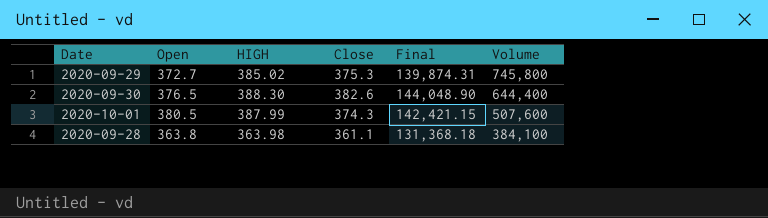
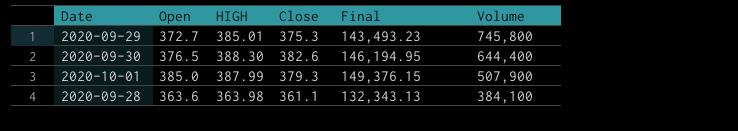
column Final | formula: [Open] * [Close] -> [Open] * [HIGH]
2020-09-29 | HIGH: 385.02 -> 385.01
2020-10-01 | Open: 380.5 -> 385.0
2020-10-01 | Close: 374.3 -> 379.3
2020-10-01 | Volume: 507,600 -> 507,900
2020-09-28 | Open: 363.8 -> 363.6

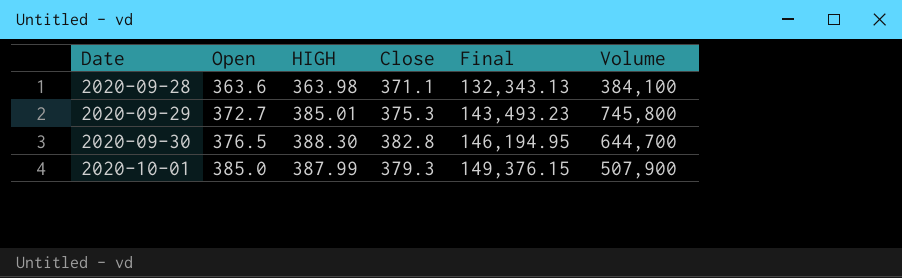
row order: Volume descending -> Date ascending
2020-09-28 | Close: 361.1 -> 371.1
2020-09-30 | Close: 382.6 -> 382.8
2020-09-30 | Volume: 644,400 -> 644,700

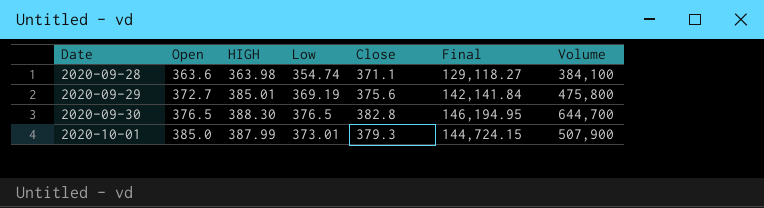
column Low | position: none -> 4
column Final | formula: [Open] * [HIGH] -> [HIGH] * [Low]
2020-09-29 | Close: 375.3 -> 375.6
2020-09-29 | Volume: 745,800 -> 475,800

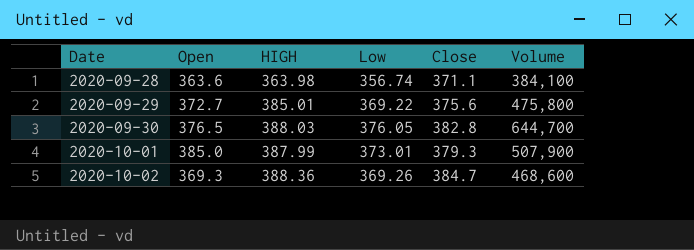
column Final | formula: [HIGH] * [Low] -> none
2020-09-28 | Low: 354.74 -> 356.74
2020-09-29 | Low: 369.19 -> 369.22
2020-09-30 | HIGH: 388.30 -> 388.03
2020-09-30 | Low: 376.5 -> 376.05
row 2020-10-02: none -> 369.3 | 388.36 | 369.26 | 384.7 | 468,600

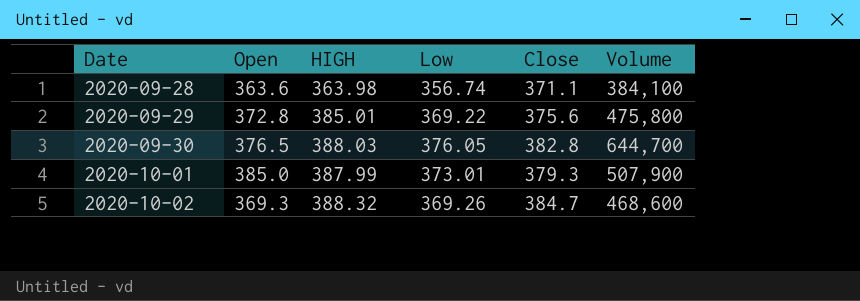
2020-09-29 | Open: 372.7 -> 372.8
2020-10-02 | HIGH: 388.36 -> 388.32

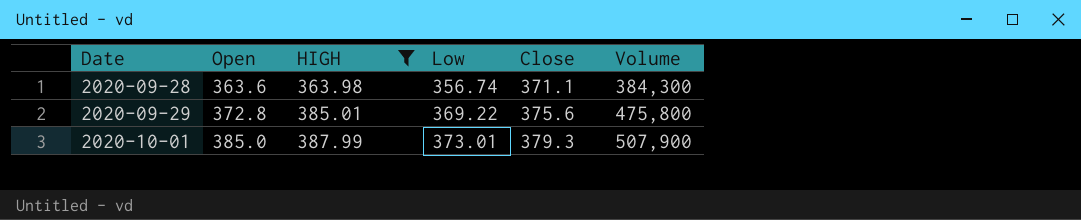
filter: none -> HIGH <= 387.99
2020-09-28 | Volume: 384,100 -> 384,300

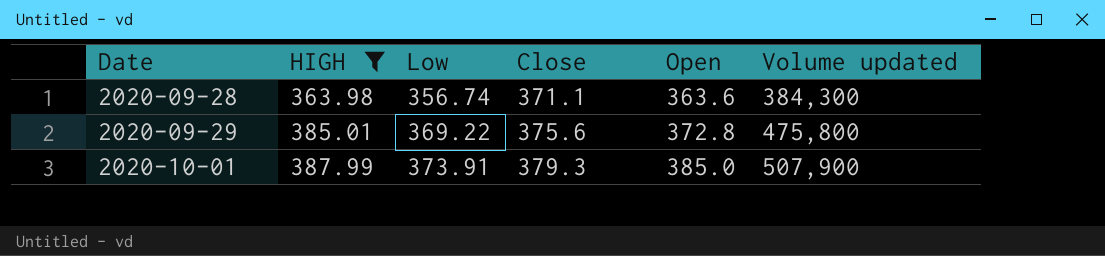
column Open | position: 2 -> 5
column name: Volume -> Volume updated
2020-10-01 | Low: 373.01 -> 373.91

